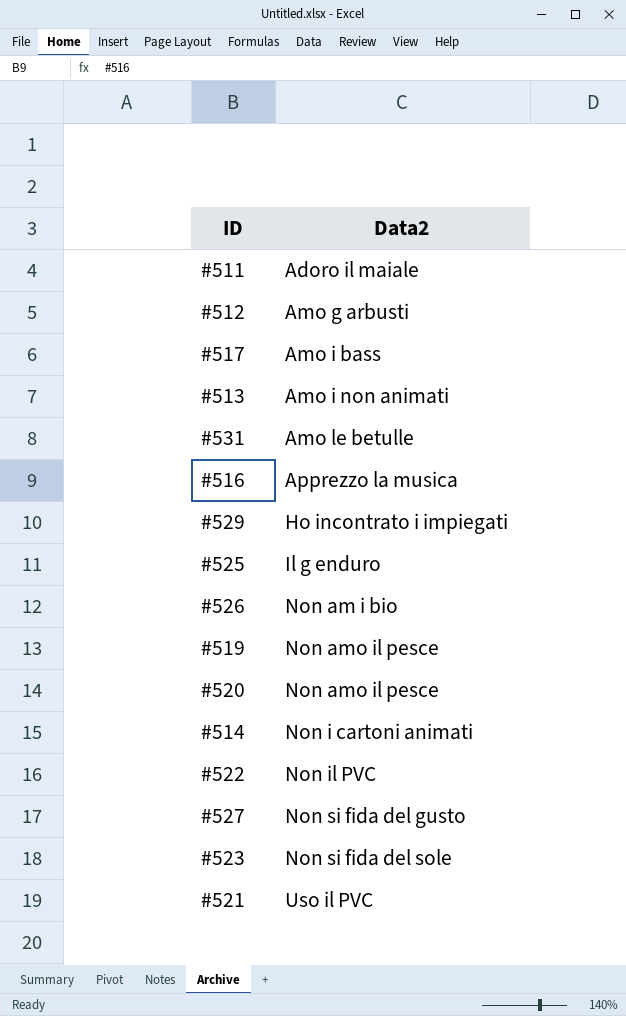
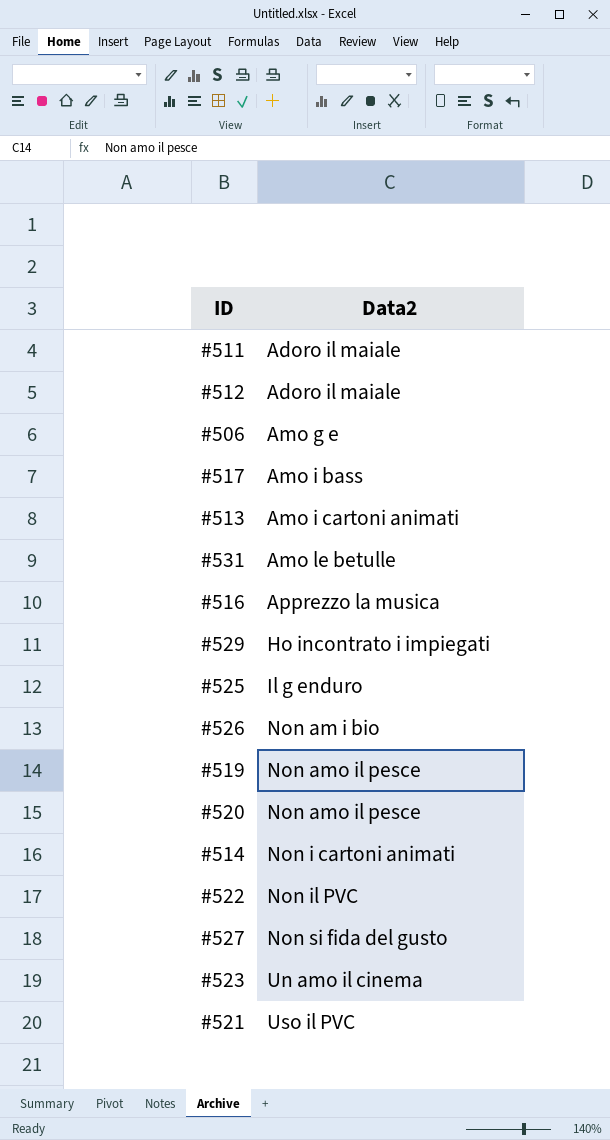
#512 | Data2: Amo g arbusti -> Adoro il maiale
row #506: none -> Amo g e
#513 | Data2: Amo i non animati -> Amo i cartoni animati
#523 | Data2: Non si fida del sole -> Un amo il cinema

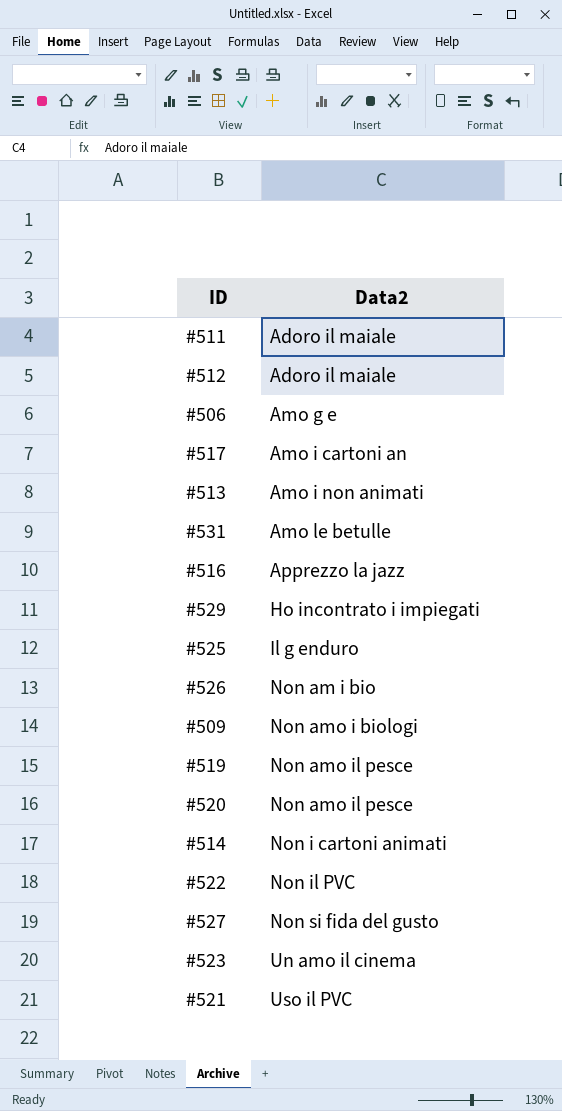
#517 | Data2: Amo i bass -> Amo i cartoni an
#513 | Data2: Amo i cartoni animati -> Amo i non animati
#516 | Data2: Apprezzo la musica -> Apprezzo la jazz
row #509: none -> Non amo i biologi

